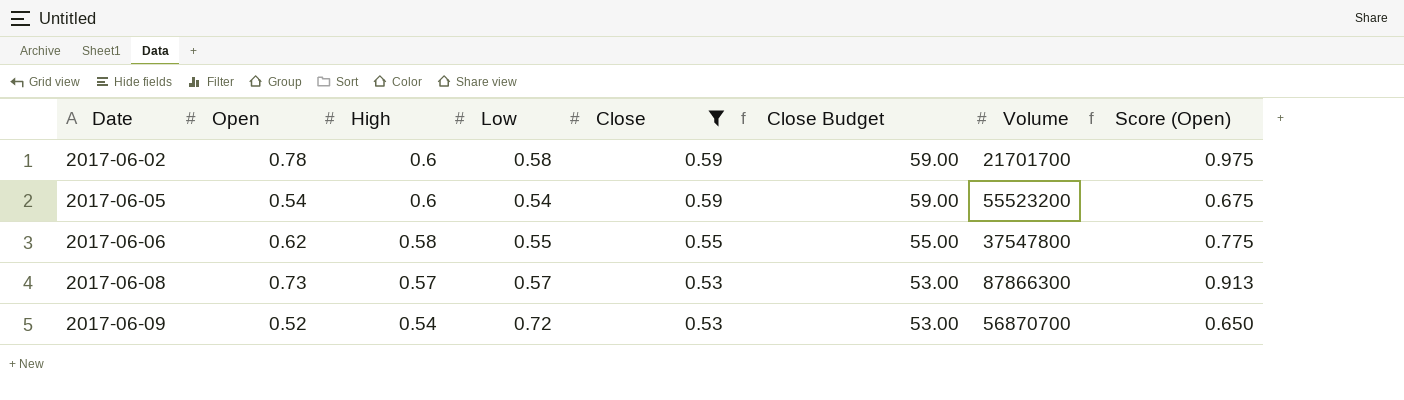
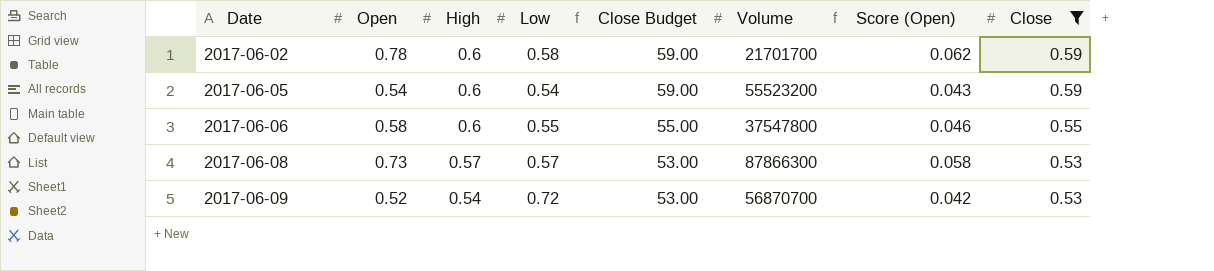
column Score (Open) | formula: [Open] * 1.25 -> [Open] * 0.08
column Close | position: 5 -> 8
2017-06-06 | Open: 0.62 -> 0.58
2017-06-06 | High: 0.58 -> 0.6

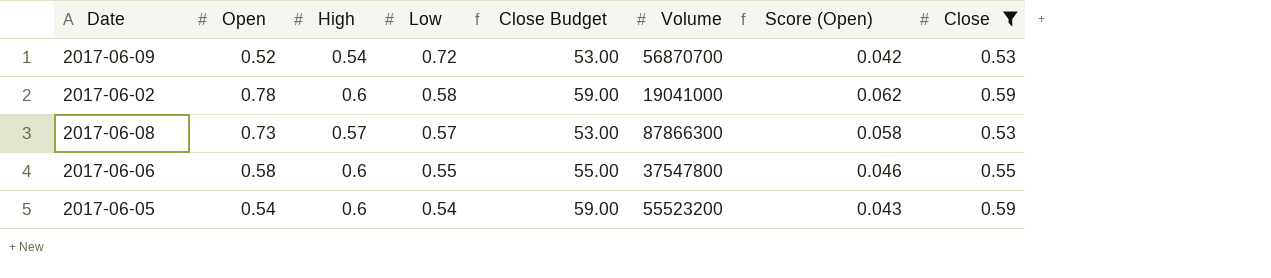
row order: Date ascending -> Low descending
2017-06-02 | Volume: 21701700 -> 19041000

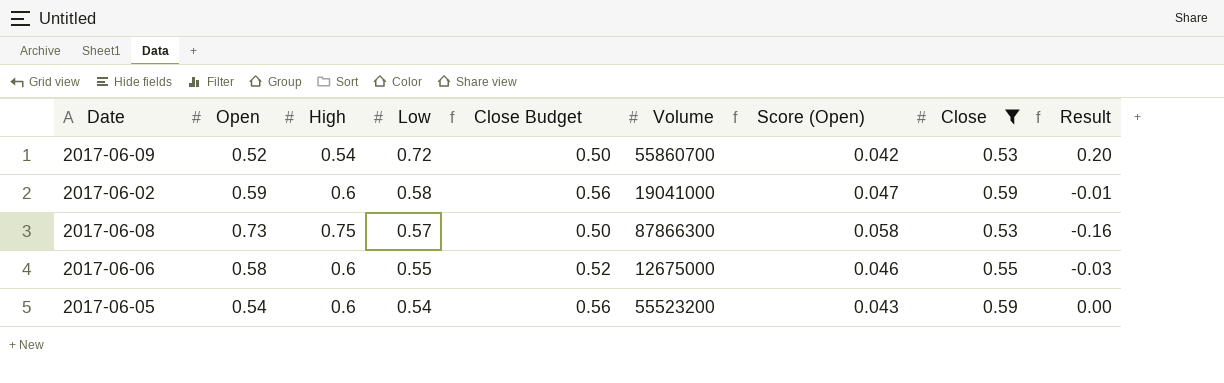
column Close Budget | formula: [Close] * 100 -> [Close] * 0.95
column Result | formula: none -> [Low] - [Open]
2017-06-09 | Volume: 56870700 -> 55860700
2017-06-02 | Open: 0.78 -> 0.59
2017-06-02 | Score (Open): 0.062 -> 0.047
2017-06-08 | High: 0.57 -> 0.75
2017-06-06 | Volume: 37547800 -> 12675000

